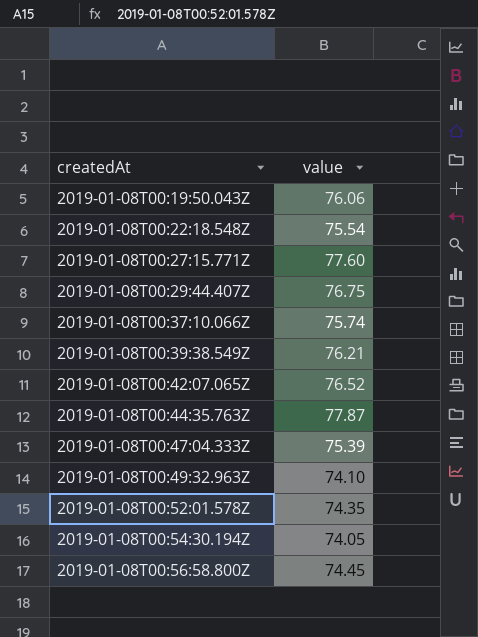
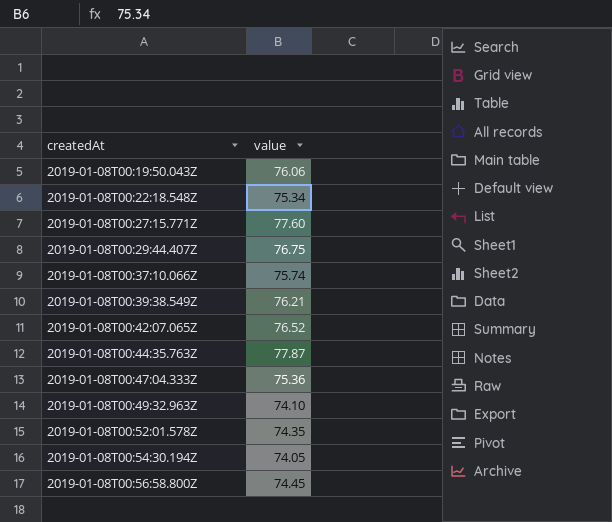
2019-01-08T00:22:18.548Z | value: 75.54 -> 75.34
2019-01-08T00:47:04.333Z | value: 75.39 -> 75.36

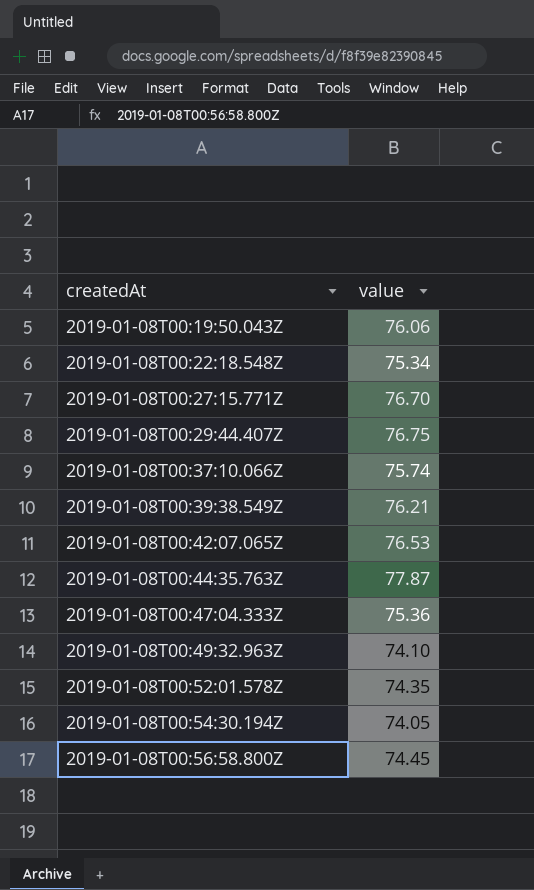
2019-01-08T00:27:15.771Z | value: 77.60 -> 76.70
2019-01-08T00:42:07.065Z | value: 76.52 -> 76.53

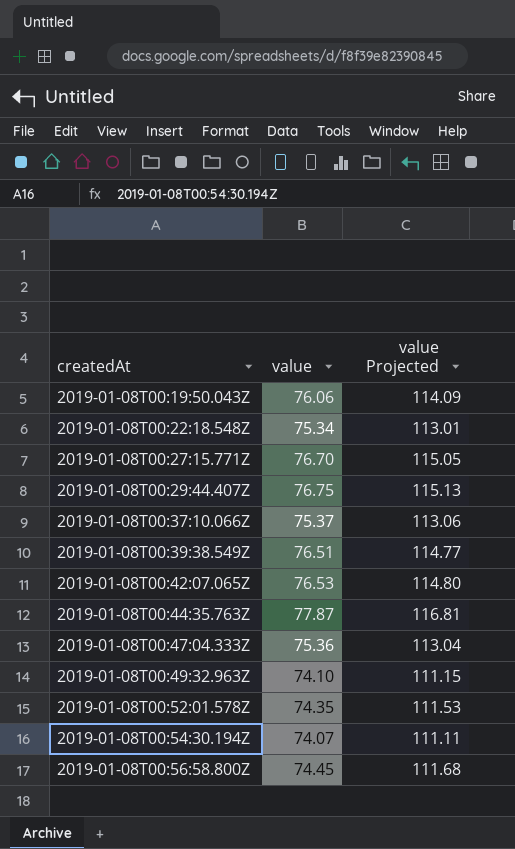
column value Projected | formula: none -> [value] * 1.5
2019-01-08T00:37:10.066Z | value: 75.74 -> 75.37
2019-01-08T00:39:38.549Z | value: 76.21 -> 76.51
2019-01-08T00:54:30.194Z | value: 74.05 -> 74.07

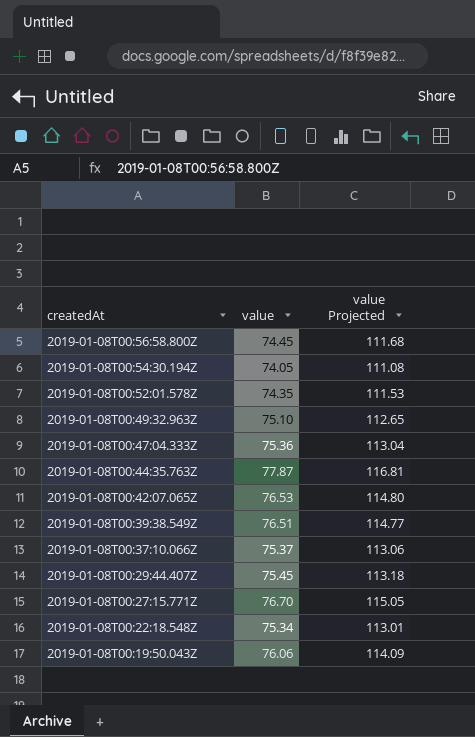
row order: createdAt ascending -> createdAt descending
2019-01-08T00:54:30.194Z | value: 74.07 -> 74.05
2019-01-08T00:54:30.194Z | value Projected: 111.11 -> 111.08
2019-01-08T00:49:32.963Z | value: 74.10 -> 75.10
2019-01-08T00:49:32.963Z | value Projected: 111.15 -> 112.65
2019-01-08T00:29:44.407Z | value: 76.75 -> 75.45
2019-01-08T00:29:44.407Z | value Projected: 115.13 -> 113.18

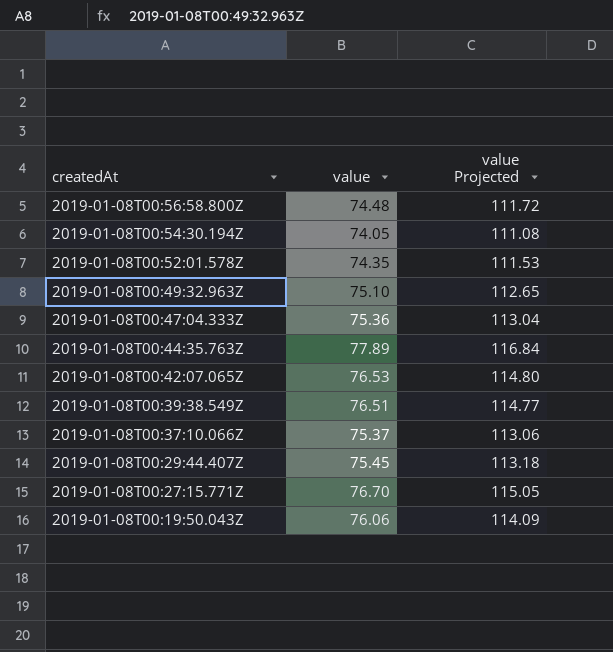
row 2019-01-08T00:22:18.548Z: 75.34 | 113.01 -> none
2019-01-08T00:56:58.800Z | value: 74.45 -> 74.48
2019-01-08T00:56:58.800Z | value Projected: 111.68 -> 111.72
2019-01-08T00:44:35.763Z | value: 77.87 -> 77.89
2019-01-08T00:44:35.763Z | value Projected: 116.81 -> 116.84

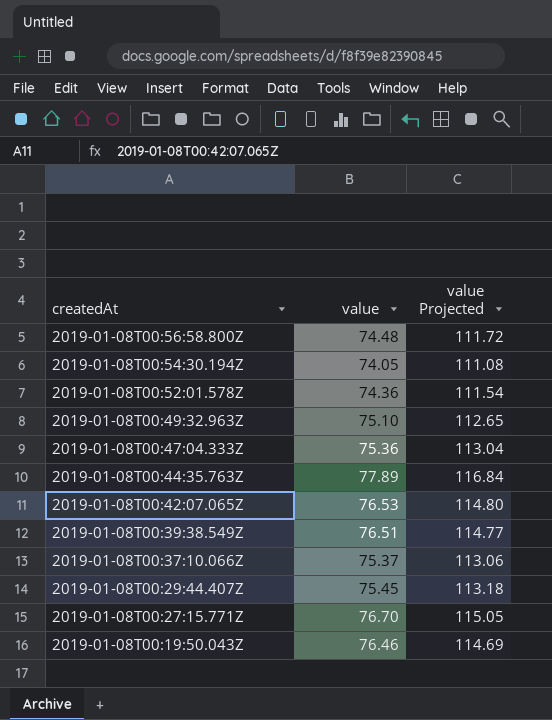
2019-01-08T00:52:01.578Z | value: 74.35 -> 74.36
2019-01-08T00:52:01.578Z | value Projected: 111.53 -> 111.54
2019-01-08T00:19:50.043Z | value: 76.06 -> 76.46
2019-01-08T00:19:50.043Z | value Projected: 114.09 -> 114.69

